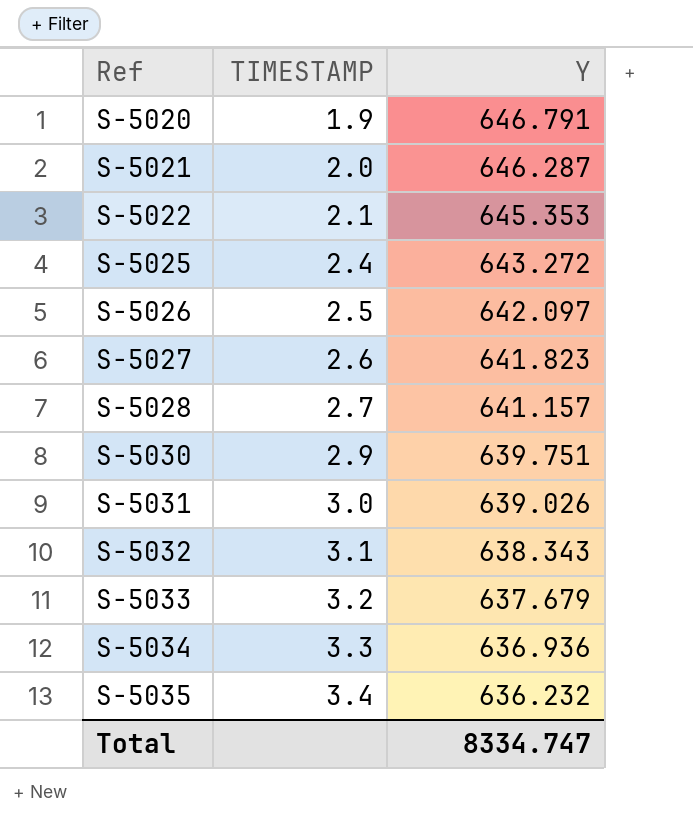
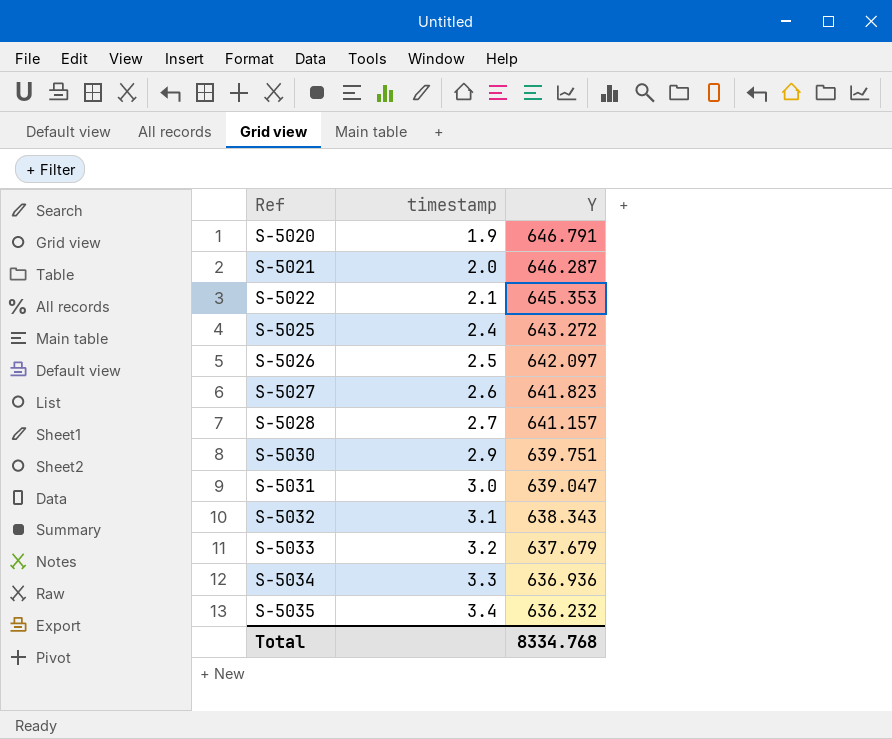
column name: TIMESTAMP -> timestamp
S-5031 | Y: 639.026 -> 639.047
Total | Y: 8334.747 -> 8334.768

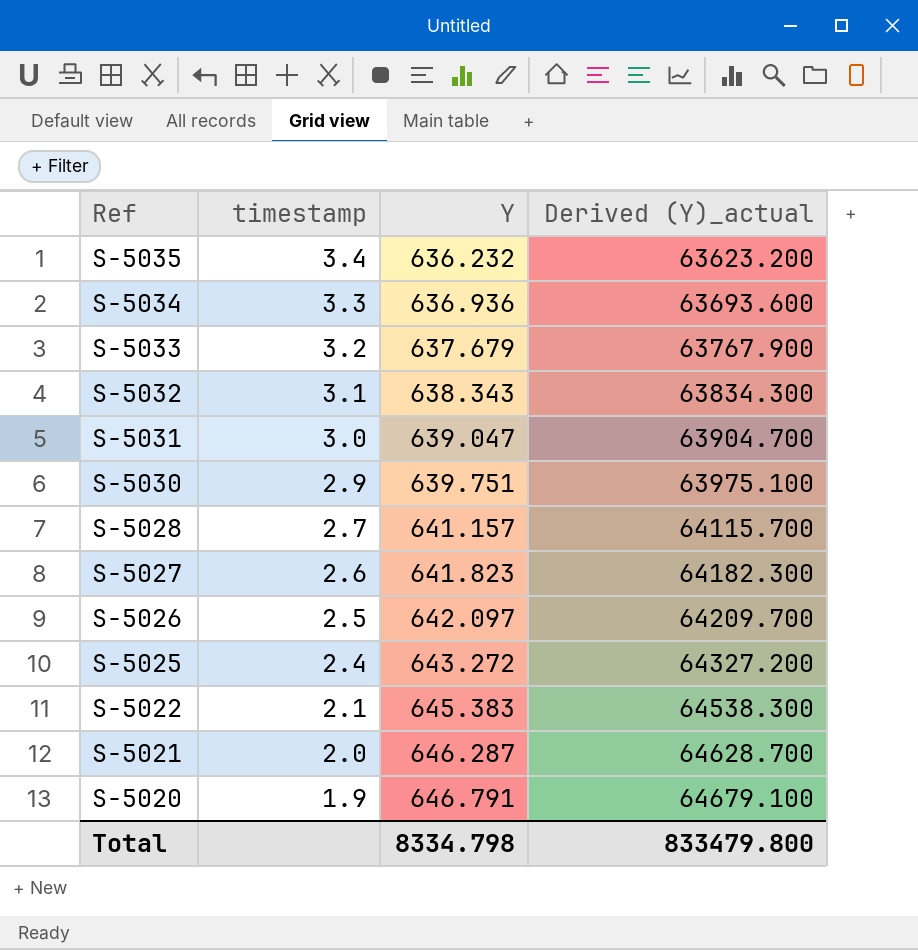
row order: Ref ascending -> Ref descending
column Derived (Y)_actual | formula: none -> [Y] * 100
S-5022 | Y: 645.353 -> 645.383
Total | Y: 8334.768 -> 8334.798

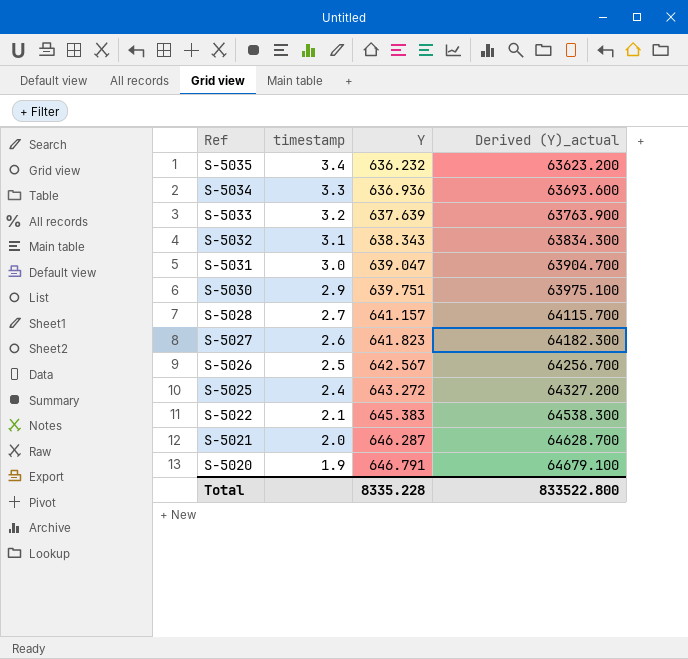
S-5033 | Y: 637.679 -> 637.639
S-5033 | Derived (Y)_actual: 63767.900 -> 63763.900
S-5026 | Y: 642.097 -> 642.567
S-5026 | Derived (Y)_actual: 64209.700 -> 64256.700
Total | Y: 8334.798 -> 8335.228
Total | Derived (Y)_actual: 833479.800 -> 833522.800

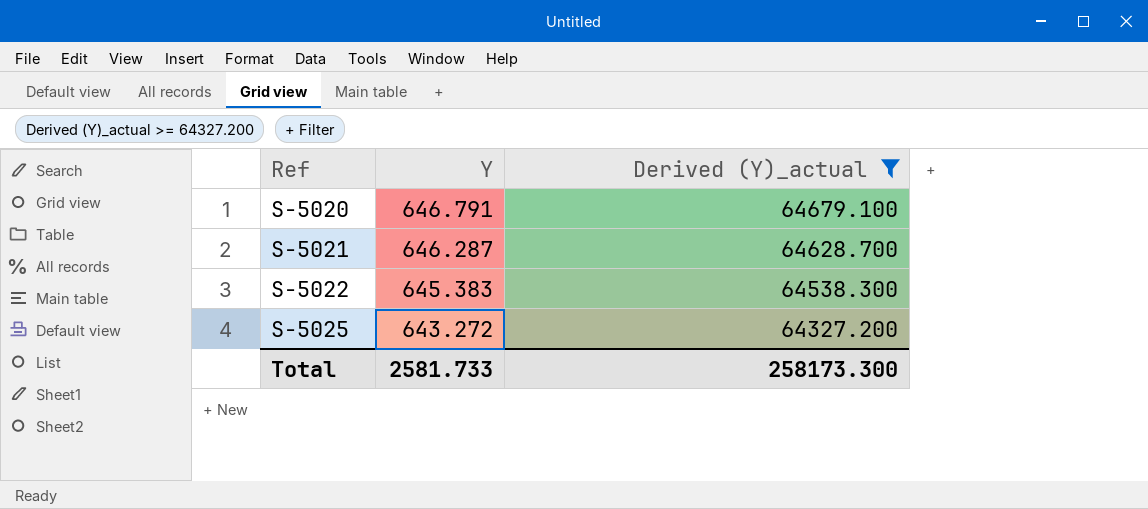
filter: none -> Derived (Y)_actual >= 64327.200
row order: Ref descending -> Ref ascending
column timestamp | position: 2 -> none
Total | Y: 8335.228 -> 2581.733
Total | Derived (Y)_actual: 833522.800 -> 258173.300

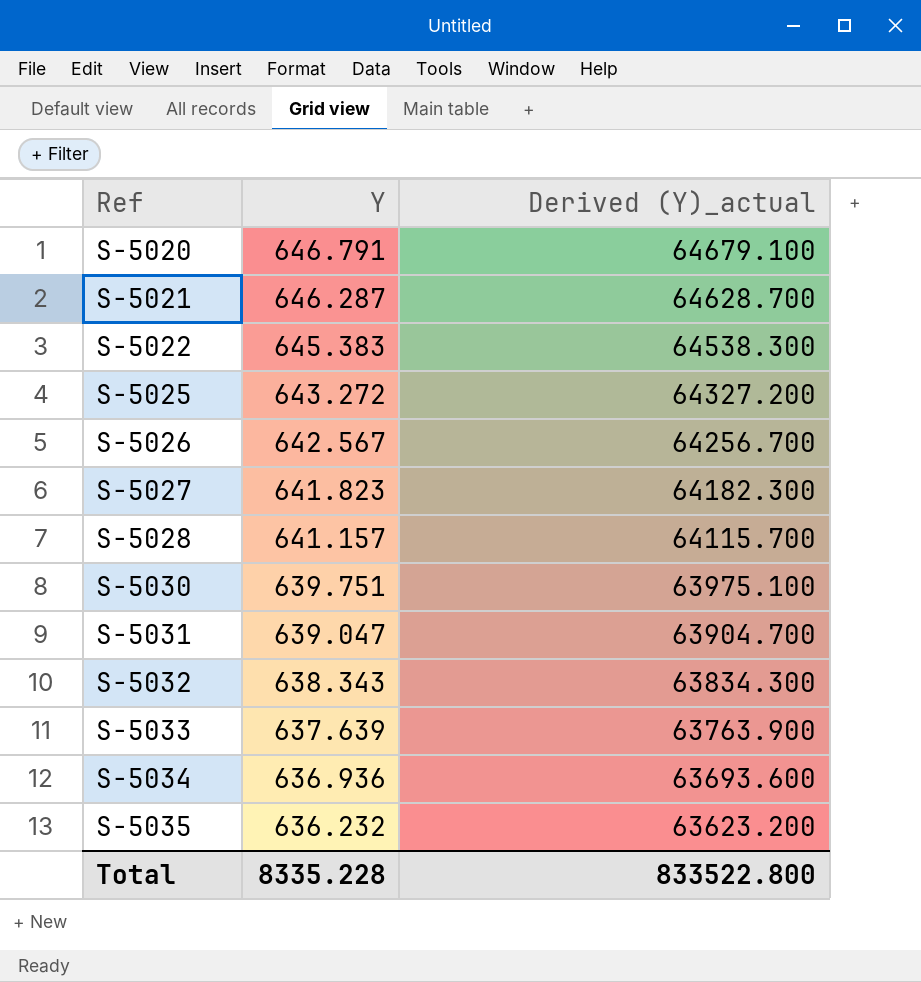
filter: Derived (Y)_actual >= 64327.200 -> none
Total | Y: 2581.733 -> 8335.228
Total | Derived (Y)_actual: 258173.300 -> 833522.800

